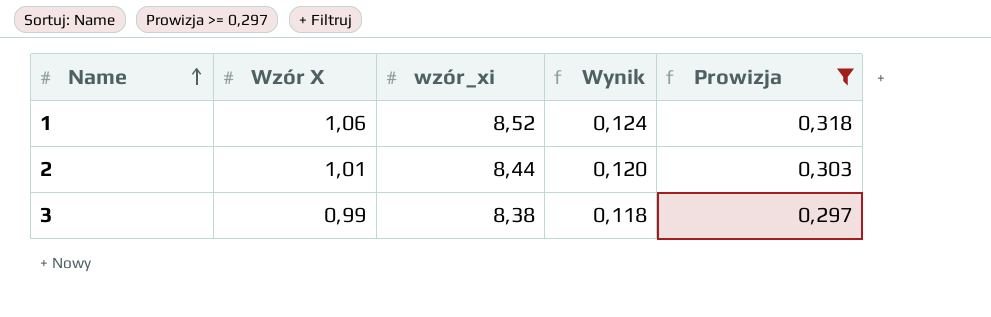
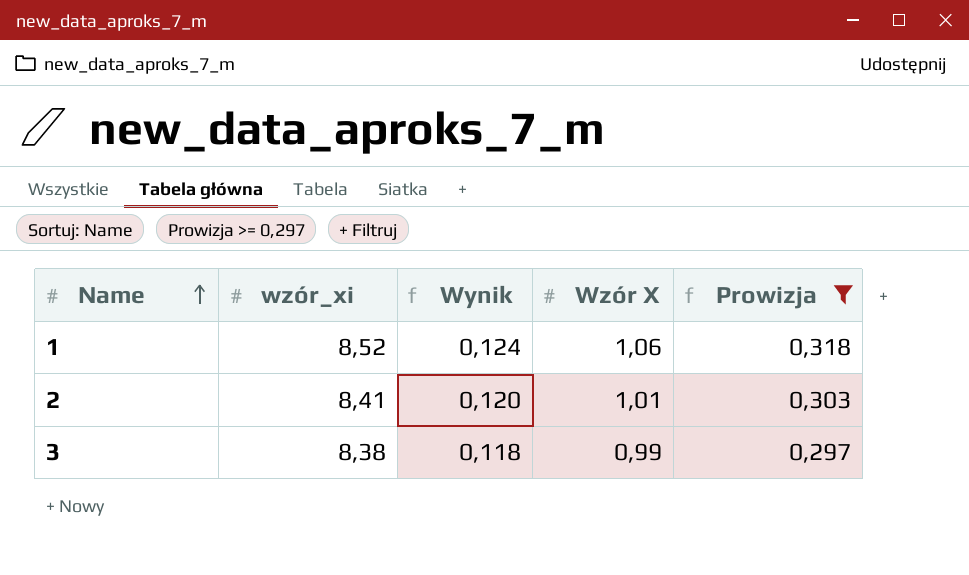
column Wzór X | position: 2 -> 4
2 | wzór_xi: 8,44 -> 8,41

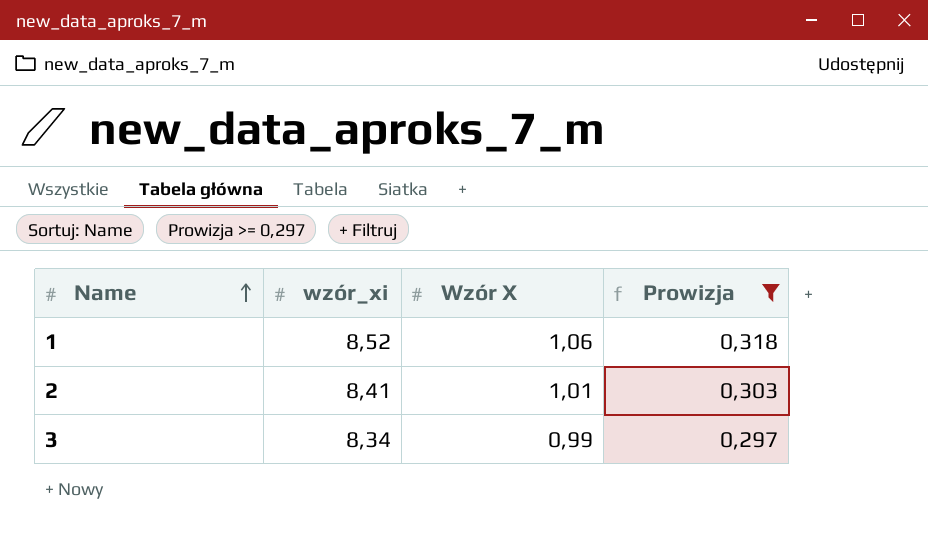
column Wynik | formula: [Wzór X] / [wzór_xi] -> none
3 | wzór_xi: 8,38 -> 8,34

